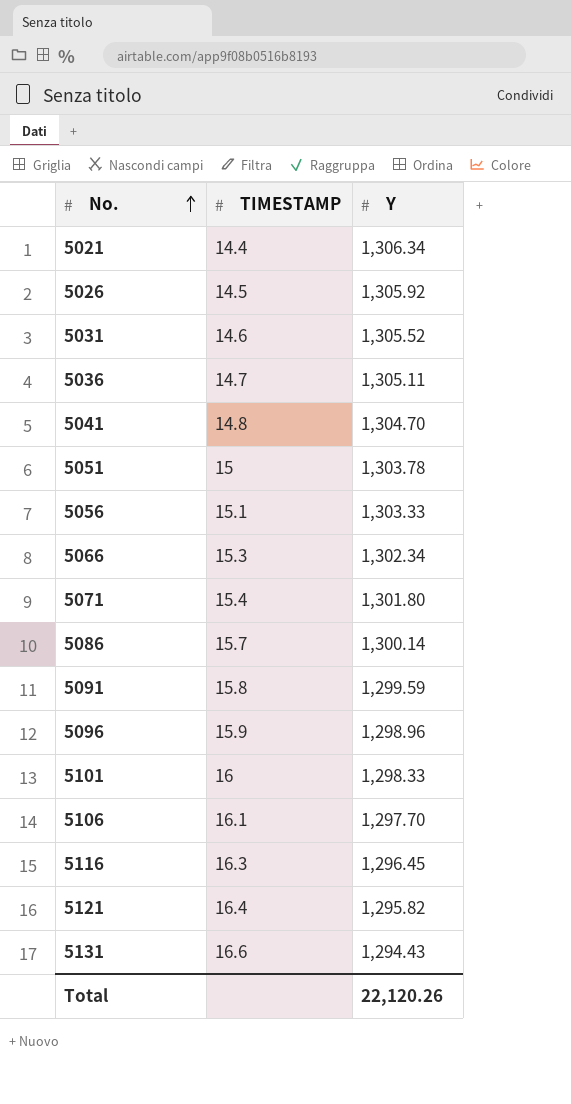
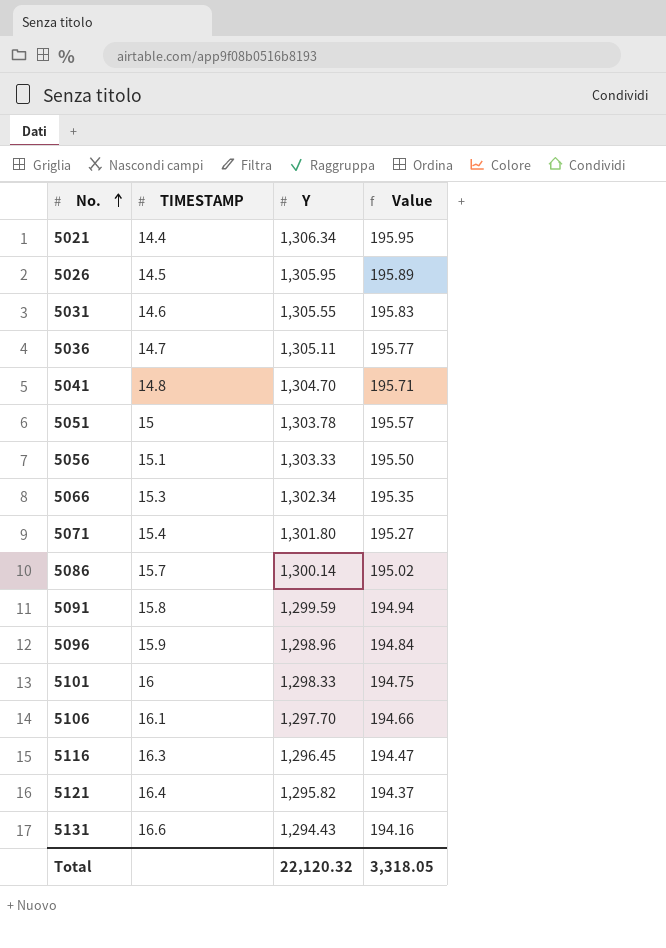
column Value | formula: none -> [Y] * 0.15
5026 | Y: 1,305.92 -> 1,305.95
5031 | Y: 1,305.52 -> 1,305.55
Total | Y: 22,120.26 -> 22,120.32

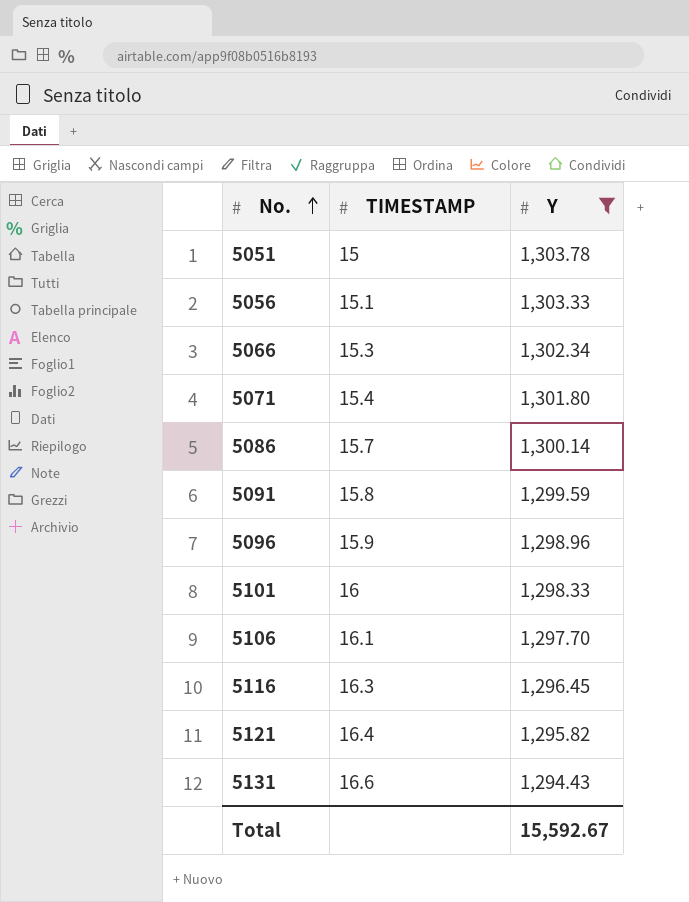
filter: none -> Y <= 1,303.78
column Value | formula: [Y] * 0.15 -> none
Total | Y: 22,120.32 -> 15,592.67

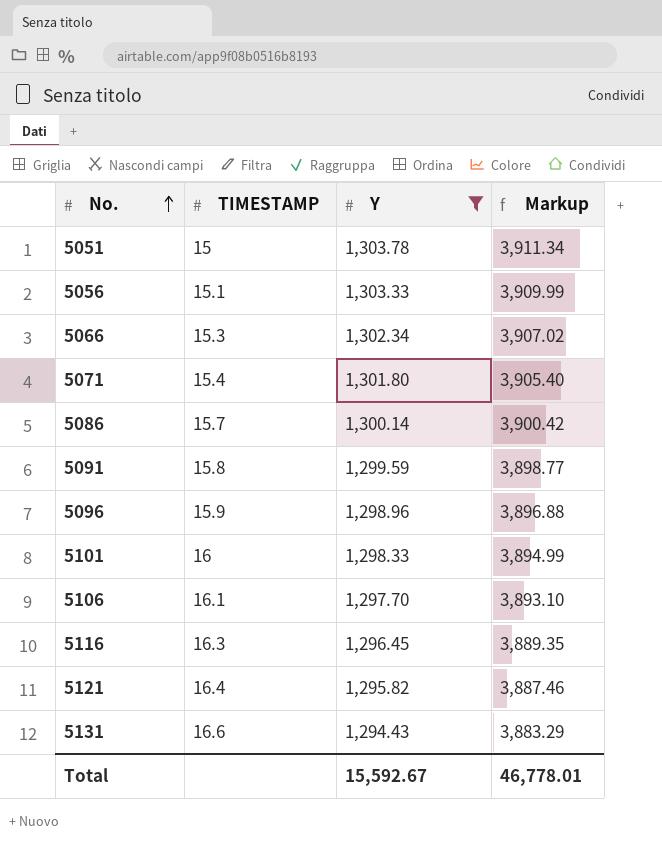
column Markup | formula: none -> [Y] * 3

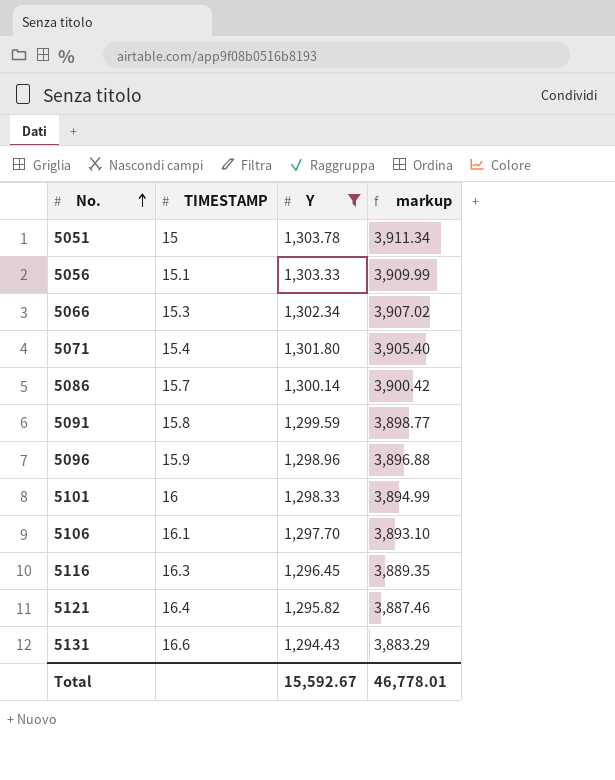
column name: Markup -> markup

